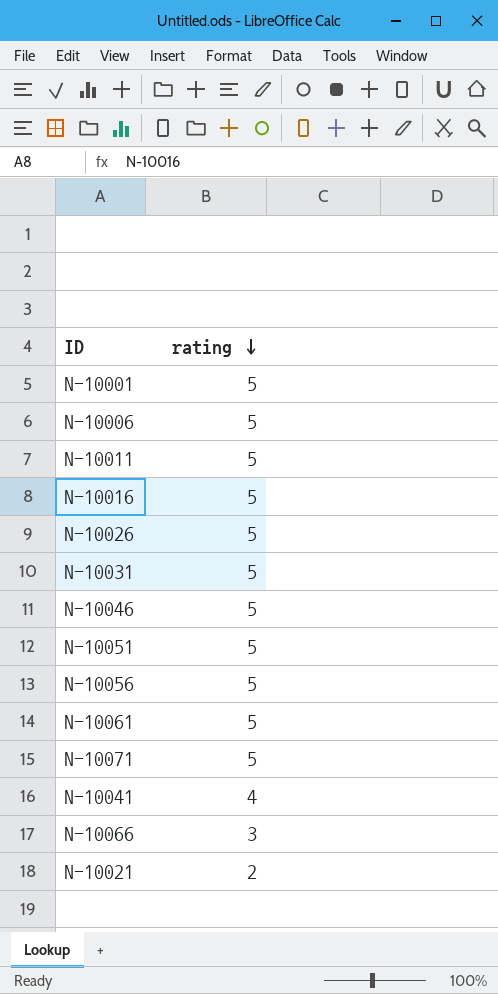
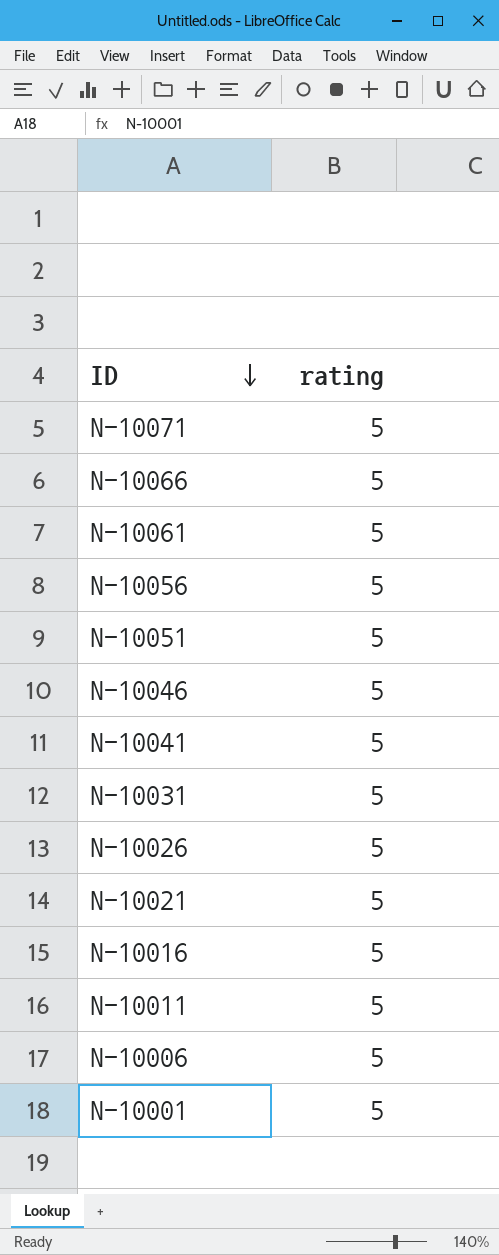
row order: rating descending -> ID descending
N-10066 | rating: 3 -> 5
N-10041 | rating: 4 -> 5
N-10021 | rating: 2 -> 5

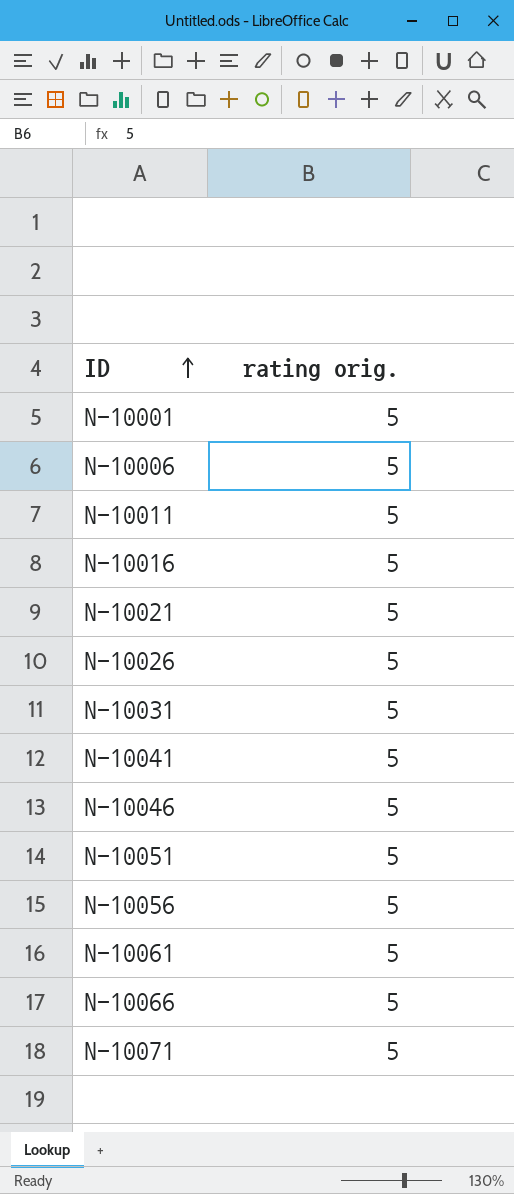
row order: ID descending -> ID ascending
column name: rating -> rating orig.

